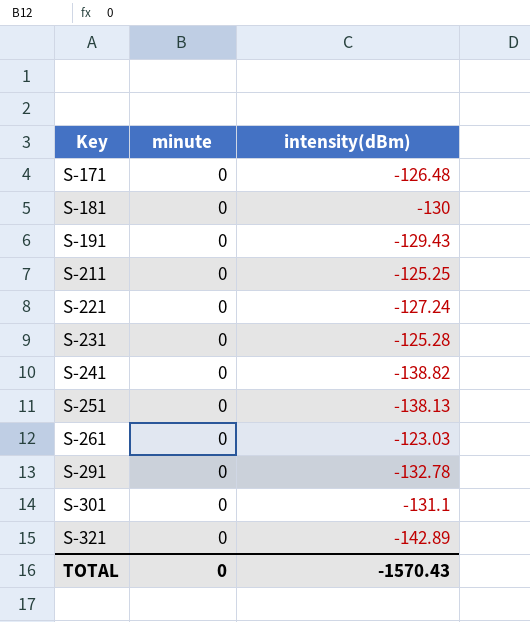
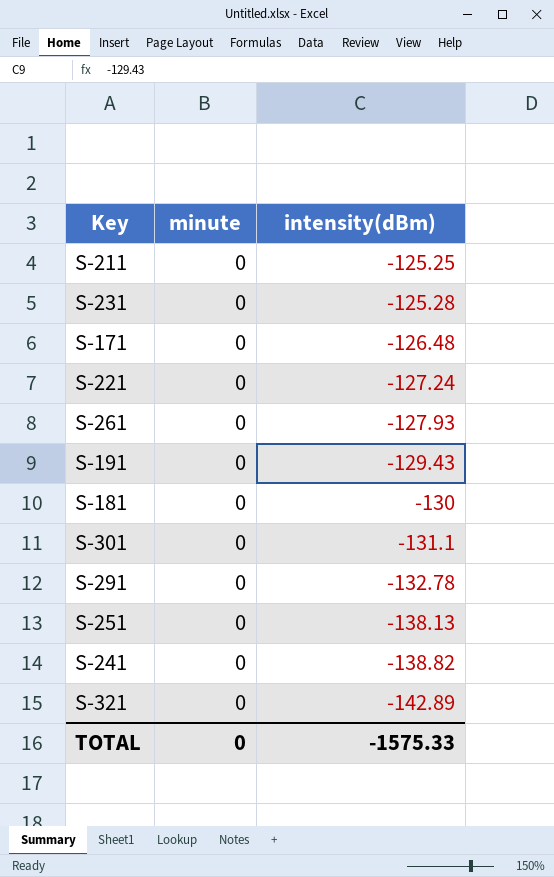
row order: Key ascending -> intensity(dBm) descending
S-261 | intensity(dBm): -123.03 -> -127.93
TOTAL | intensity(dBm): -1570.43 -> -1575.33

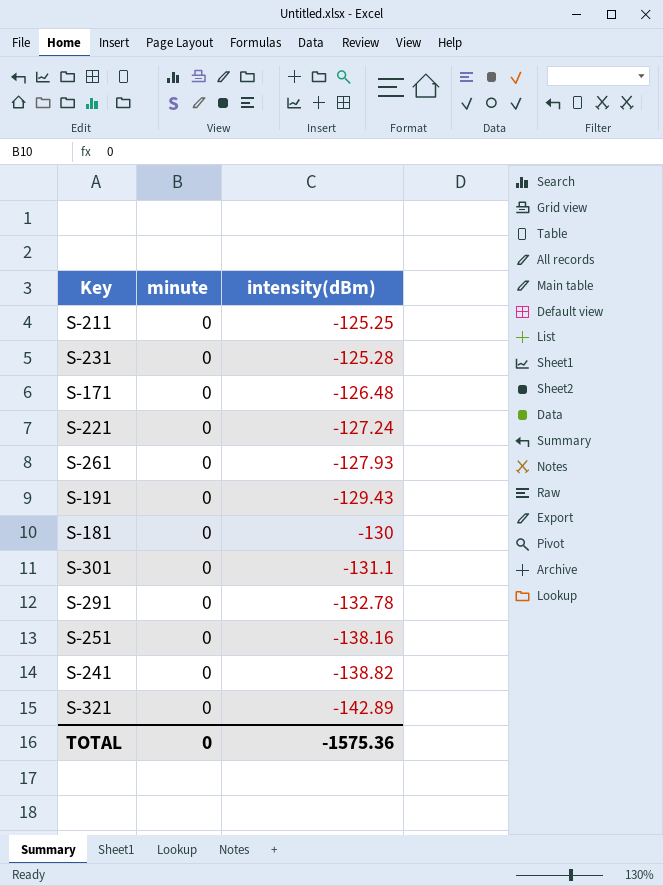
S-251 | intensity(dBm): -138.13 -> -138.16
TOTAL | intensity(dBm): -1575.33 -> -1575.36

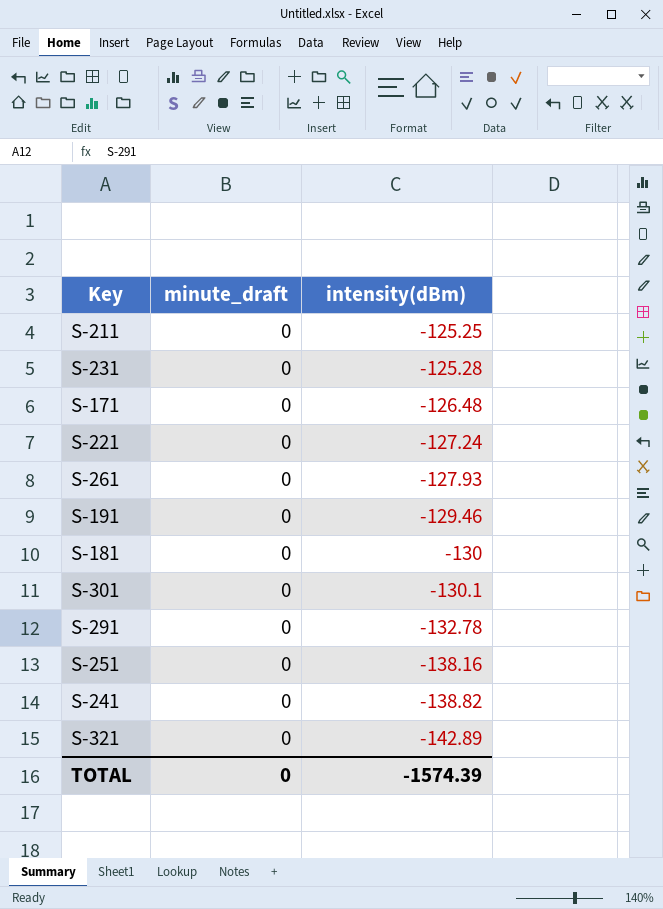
column name: minute -> minute_draft
S-191 | intensity(dBm): -129.43 -> -129.46
S-301 | intensity(dBm): -131.1 -> -130.1
TOTAL | intensity(dBm): -1575.36 -> -1574.39

